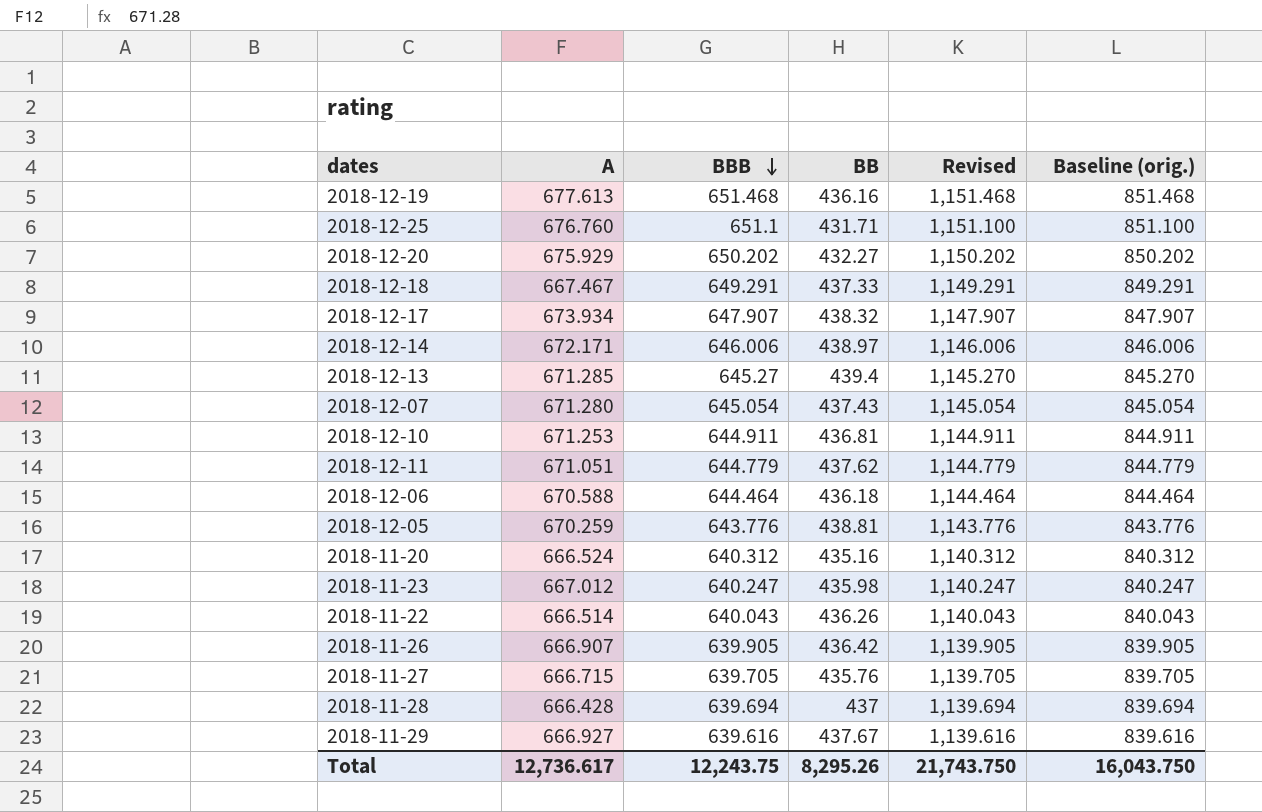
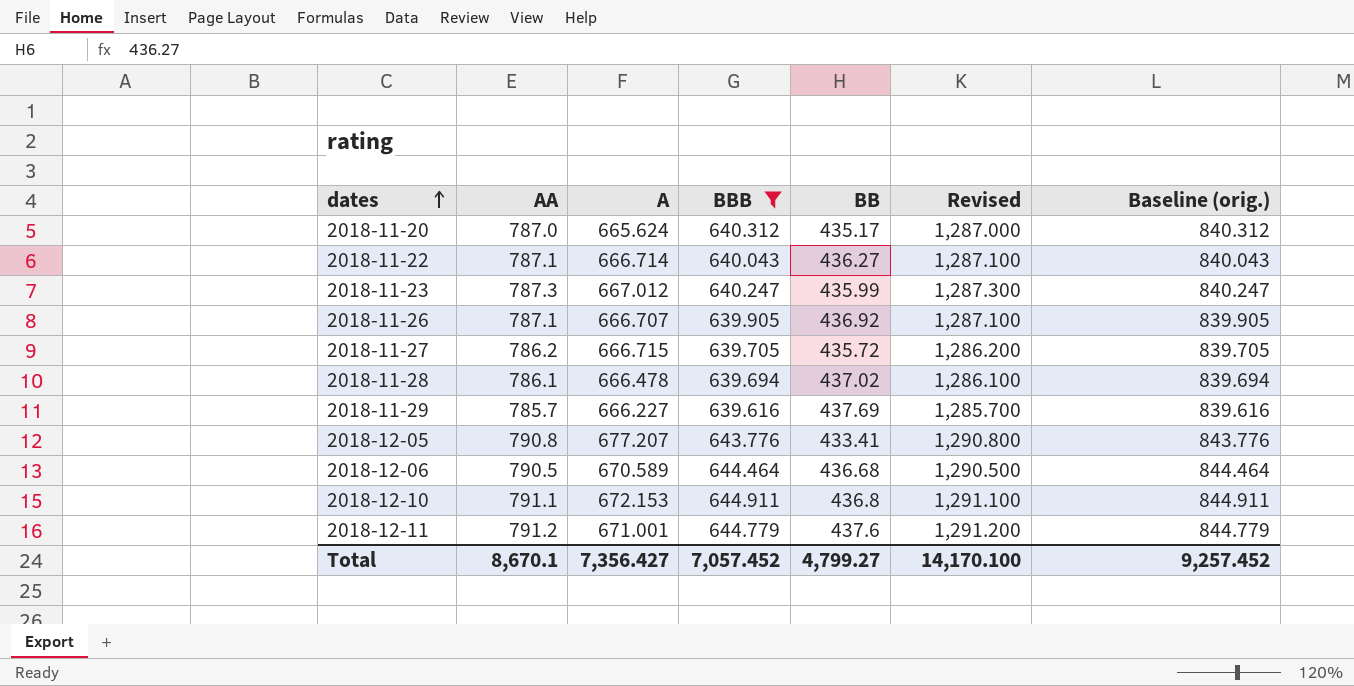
filter: none -> BBB <= 644.911
row order: BBB descending -> dates ascending
column AA | position: none -> 2
column Revised | formula: [BBB] + 500 -> [AA] + 500
2018-11-20 | A: 666.524 -> 665.624
2018-11-20 | BB: 435.16 -> 435.17
2018-11-22 | A: 666.514 -> 666.714
2018-11-22 | BB: 436.26 -> 436.27
2018-11-23 | BB: 435.98 -> 435.99
2018-11-26 | A: 666.907 -> 666.707
2018-11-26 | BB: 436.42 -> 436.92
2018-11-27 | BB: 435.76 -> 435.72
2018-11-28 | A: 666.428 -> 666.478
2018-11-28 | BB: 437 -> 437.02
2018-11-29 | A: 666.927 -> 666.227
2018-11-29 | BB: 437.67 -> 437.69
2018-12-05 | A: 670.259 -> 677.207
2018-12-05 | BB: 438.81 -> 433.41
2018-12-06 | A: 670.588 -> 670.589
2018-12-06 | BB: 436.18 -> 436.68
2018-12-10 | A: 671.253 -> 672.153
2018-12-10 | BB: 436.81 -> 436.8
2018-12-11 | A: 671.051 -> 671.001
2018-12-11 | BB: 437.62 -> 437.6
Total | A: 12,736.617 -> 7,356.427
Total | BBB: 12,243.75 -> 7,057.452
Total | BB: 8,295.26 -> 4,799.27
Total | Revised: 21,743.750 -> 14,170.100
Total | Baseline (orig.): 16,043.750 -> 9,257.452

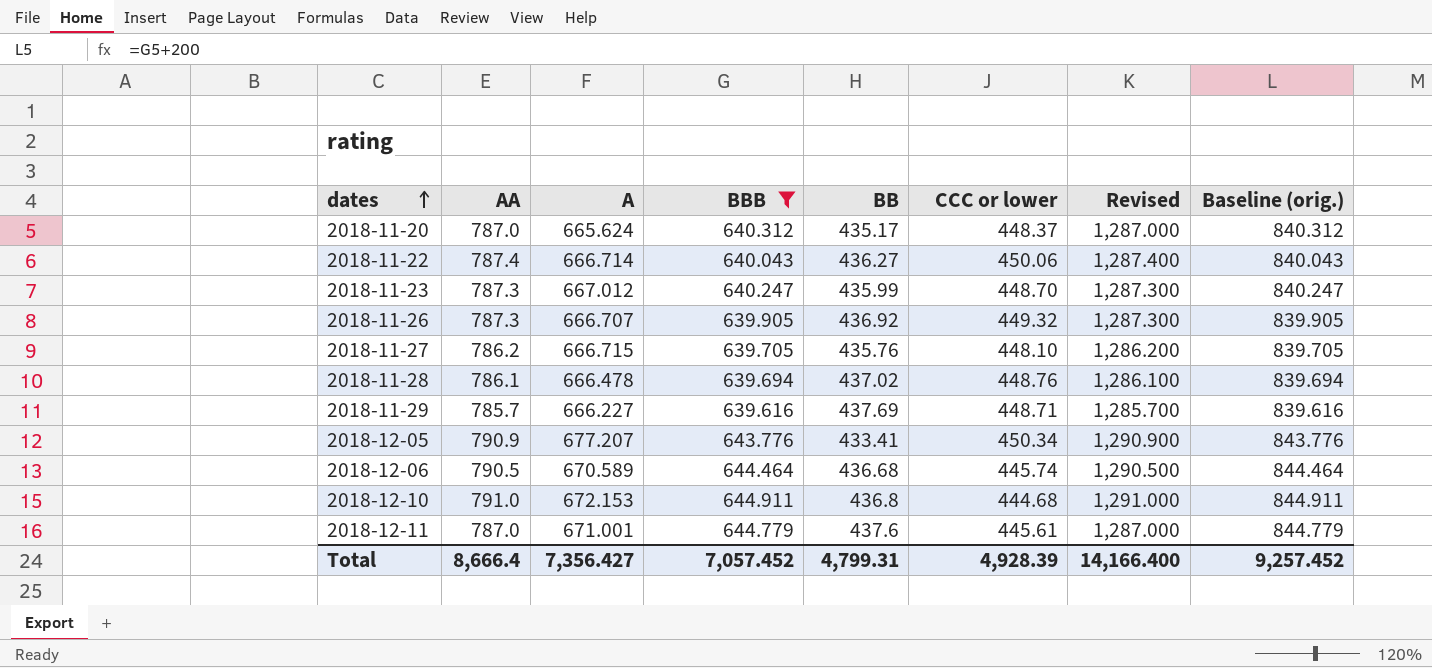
column CCC or lower | position: none -> 6
2018-11-22 | AA: 787.1 -> 787.4
2018-11-22 | Revised: 1,287.100 -> 1,287.400
2018-11-26 | AA: 787.1 -> 787.3
2018-11-26 | Revised: 1,287.100 -> 1,287.300
2018-11-27 | BB: 435.72 -> 435.76
2018-12-05 | AA: 790.8 -> 790.9
2018-12-05 | Revised: 1,290.800 -> 1,290.900
2018-12-10 | AA: 791.1 -> 791.0
2018-12-10 | Revised: 1,291.100 -> 1,291.000
2018-12-11 | AA: 791.2 -> 787.0
2018-12-11 | Revised: 1,291.200 -> 1,287.000
Total | AA: 8,670.1 -> 8,666.4
Total | BB: 4,799.27 -> 4,799.31
Total | Revised: 14,170.100 -> 14,166.400

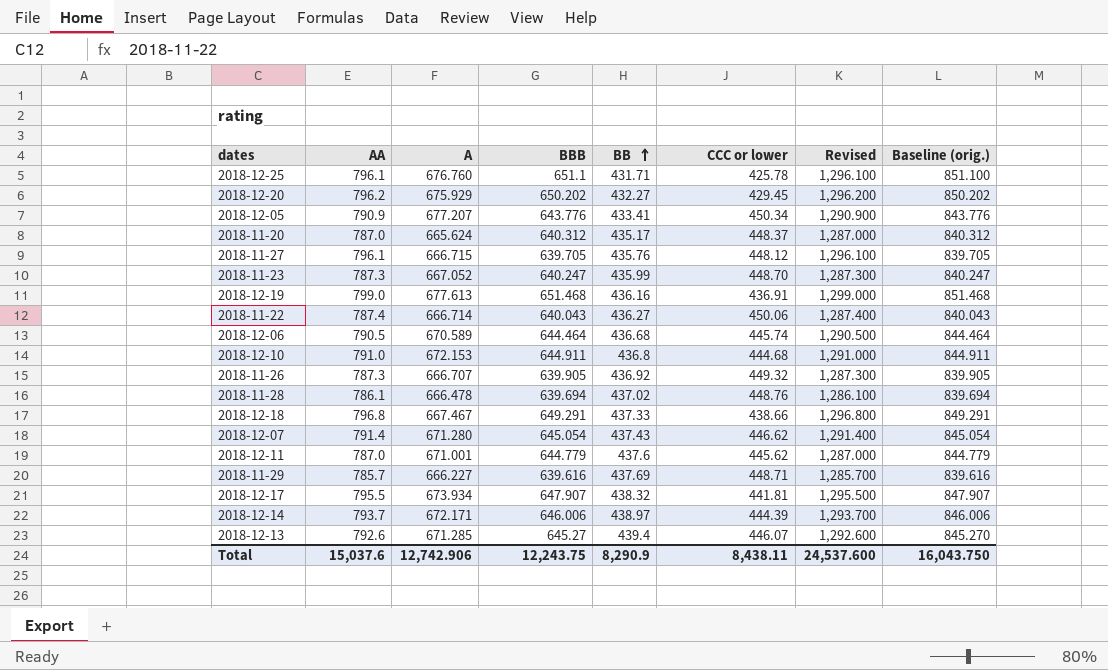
filter: BBB <= 644.911 -> none
row order: dates ascending -> BB ascending
2018-11-27 | AA: 786.2 -> 796.1
2018-11-27 | CCC or lower: 448.10 -> 448.12
2018-11-27 | Revised: 1,286.200 -> 1,296.100
2018-11-23 | A: 667.012 -> 667.052
2018-12-11 | CCC or lower: 445.61 -> 445.62
Total | AA: 8,666.4 -> 15,037.6
Total | A: 7,356.427 -> 12,742.906
Total | BBB: 7,057.452 -> 12,243.75
Total | BB: 4,799.31 -> 8,290.9
Total | CCC or lower: 4,928.39 -> 8,438.11
Total | Revised: 14,166.400 -> 24,537.600
Total | Baseline (orig.): 9,257.452 -> 16,043.750

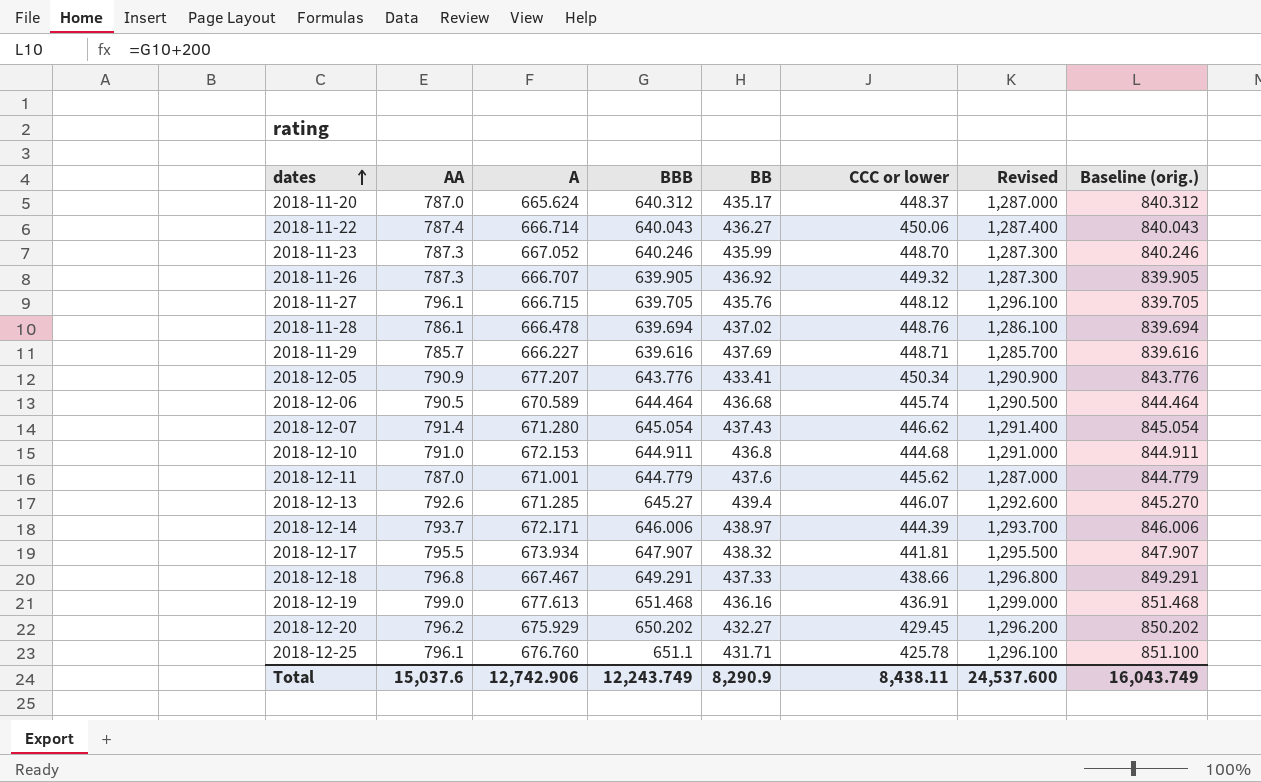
row order: BB ascending -> dates ascending
2018-11-23 | BBB: 640.247 -> 640.246
2018-11-23 | Baseline (orig.): 840.247 -> 840.246
Total | BBB: 12,243.75 -> 12,243.749
Total | Baseline (orig.): 16,043.750 -> 16,043.749

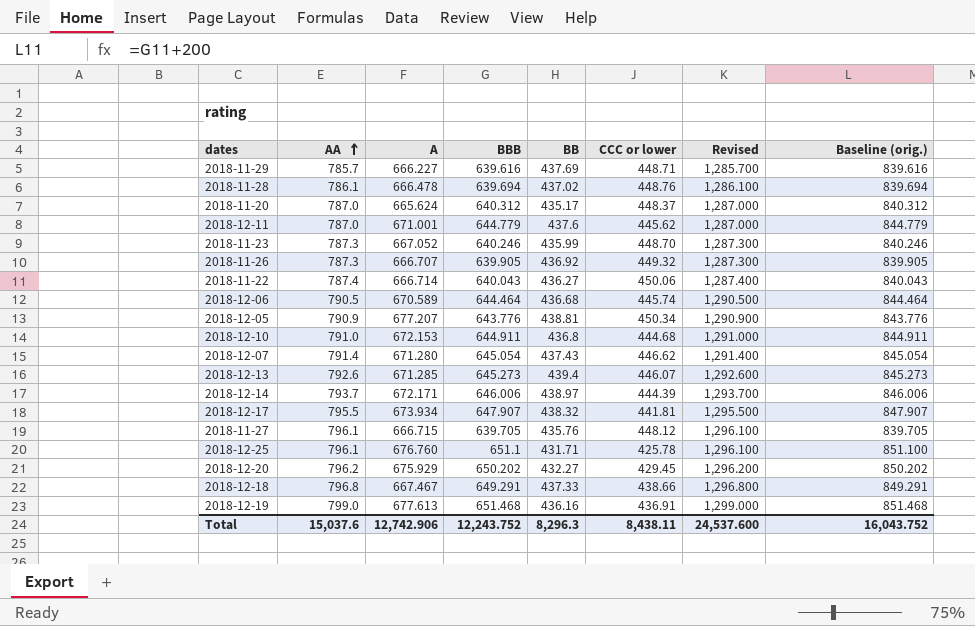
row order: dates ascending -> AA ascending
2018-12-05 | BB: 433.41 -> 438.81
2018-12-13 | BBB: 645.27 -> 645.273
2018-12-13 | Baseline (orig.): 845.270 -> 845.273
Total | BBB: 12,243.749 -> 12,243.752
Total | BB: 8,290.9 -> 8,296.3
Total | Baseline (orig.): 16,043.749 -> 16,043.752

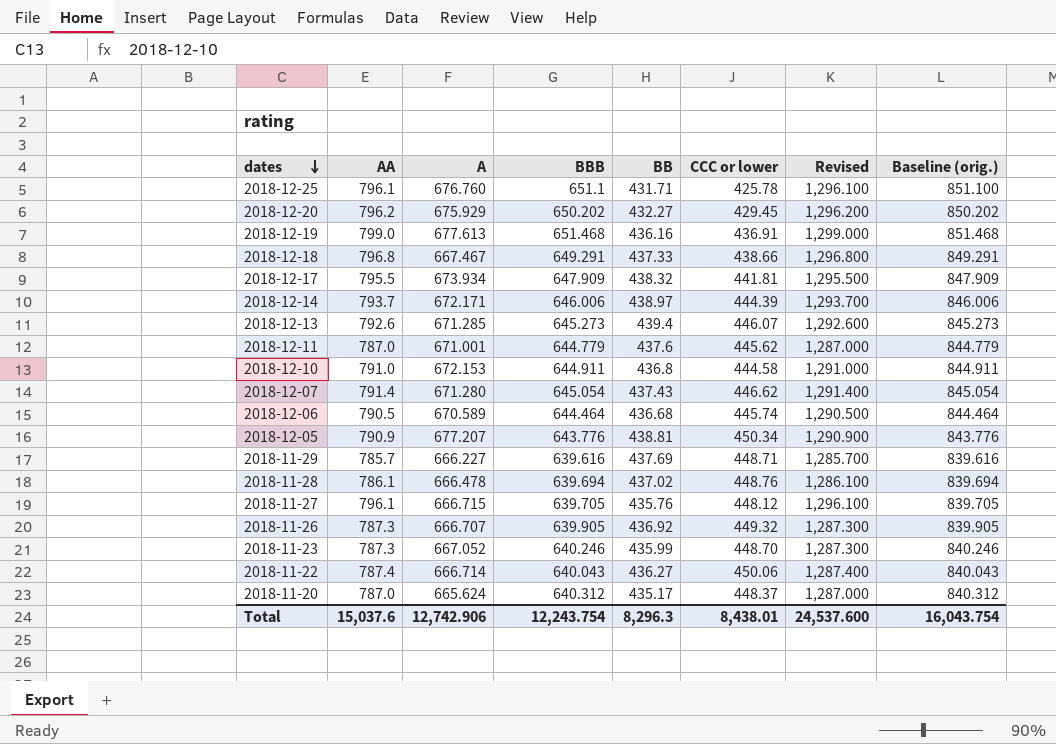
row order: AA ascending -> dates descending
2018-12-17 | BBB: 647.907 -> 647.909
2018-12-17 | Baseline (orig.): 847.907 -> 847.909
2018-12-10 | CCC or lower: 444.68 -> 444.58
Total | BBB: 12,243.752 -> 12,243.754
Total | CCC or lower: 8,438.11 -> 8,438.01
Total | Baseline (orig.): 16,043.752 -> 16,043.754

